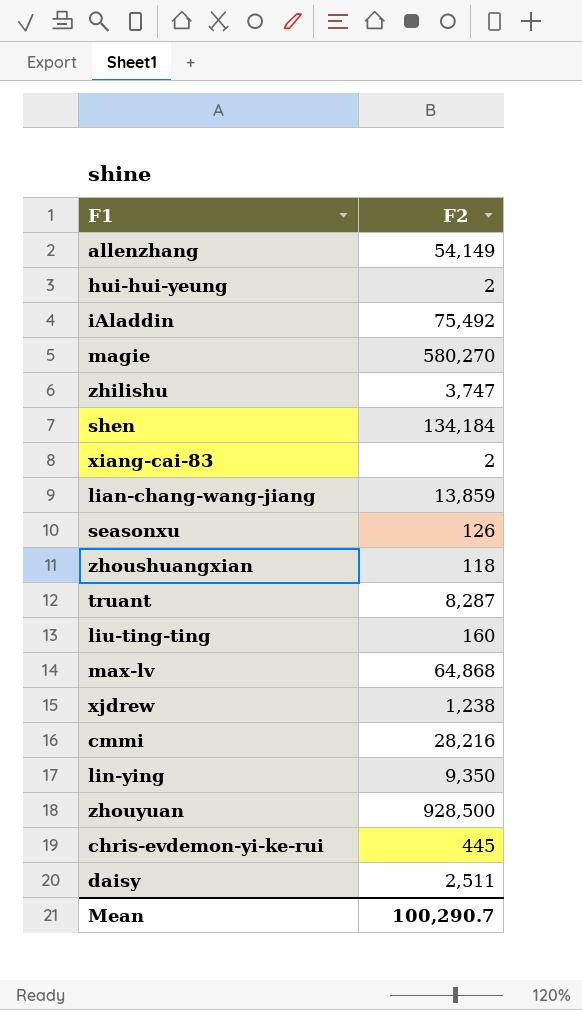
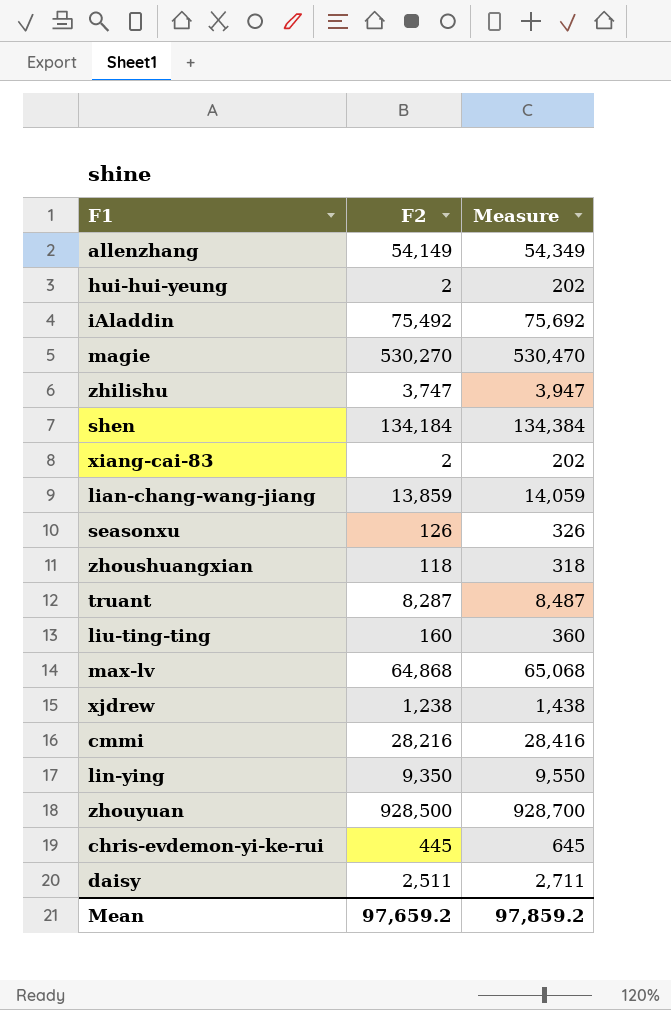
column Measure | formula: none -> [F2] + 200
magie | F2: 580,270 -> 530,270
Mean | F2: 100,290.7 -> 97,659.2

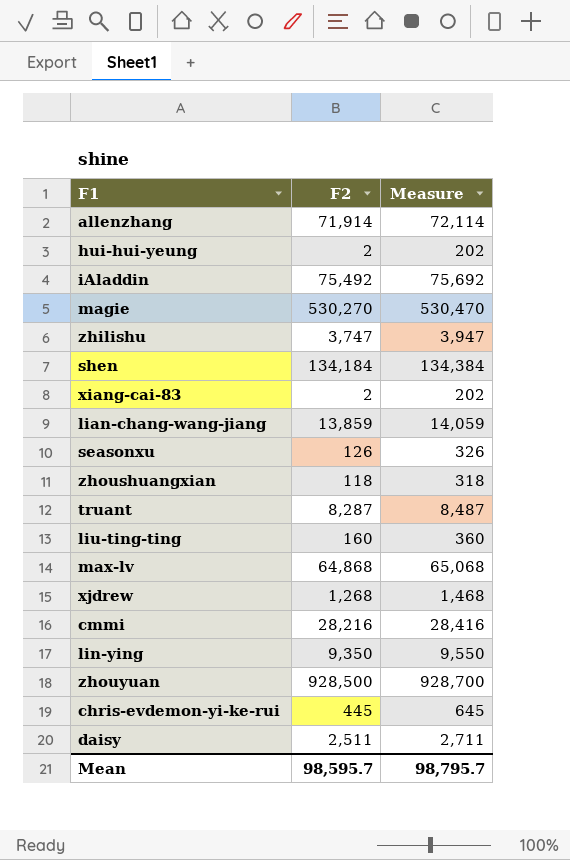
allenzhang | F2: 54,149 -> 71,914
allenzhang | Measure: 54,349 -> 72,114
xjdrew | F2: 1,238 -> 1,268
xjdrew | Measure: 1,438 -> 1,468
Mean | F2: 97,659.2 -> 98,595.7
Mean | Measure: 97,859.2 -> 98,795.7

